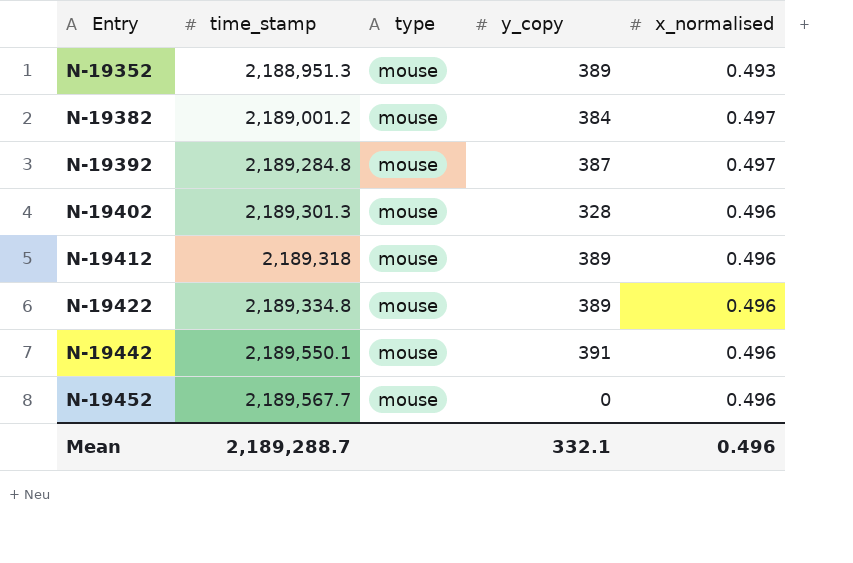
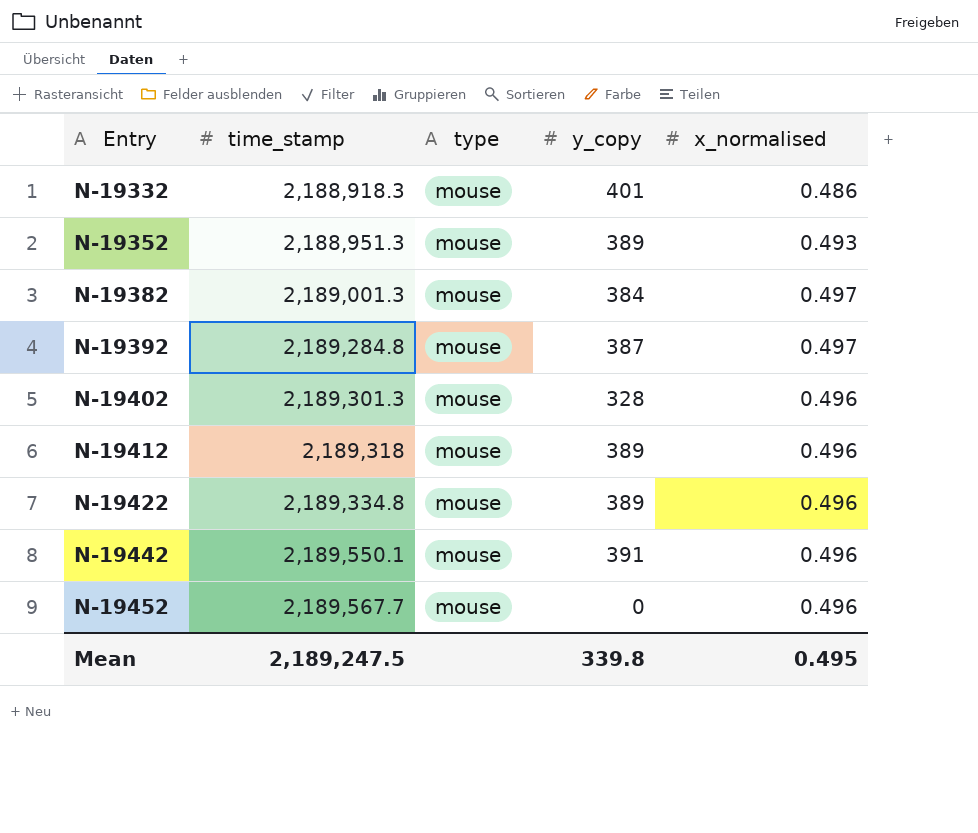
row N-19332: none -> 2,188,918.3 | mouse | 401 | 0.486
N-19382 | time_stamp: 2,189,001.2 -> 2,189,001.3
Mean | time_stamp: 2,189,288.7 -> 2,189,247.5
Mean | y_copy: 332.1 -> 339.8
Mean | x_normalised: 0.496 -> 0.495

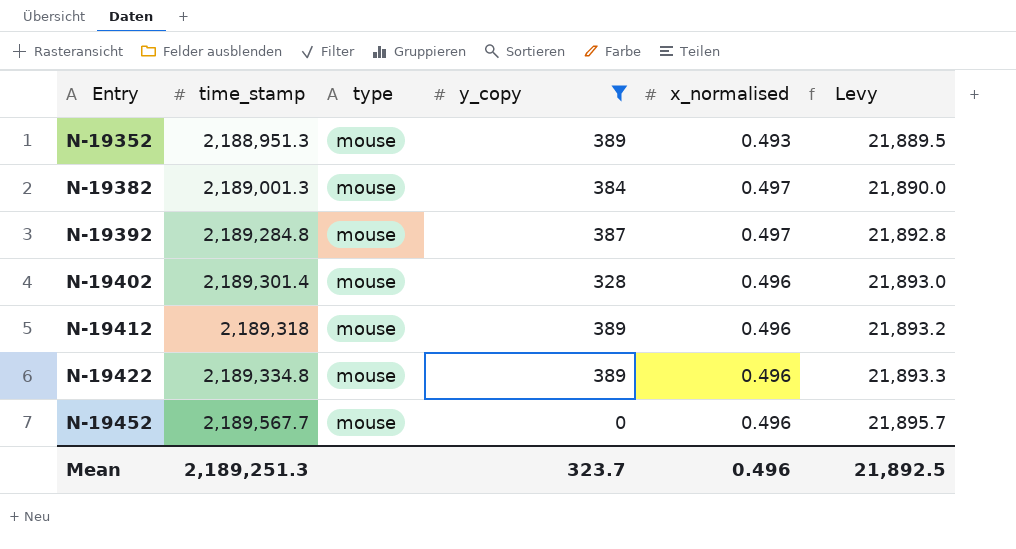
filter: none -> y_copy <= 389
column Levy | formula: none -> [time_stamp] * 0.01
N-19402 | time_stamp: 2,189,301.3 -> 2,189,301.4
Mean | time_stamp: 2,189,247.5 -> 2,189,251.3
Mean | y_copy: 339.8 -> 323.7
Mean | x_normalised: 0.495 -> 0.496

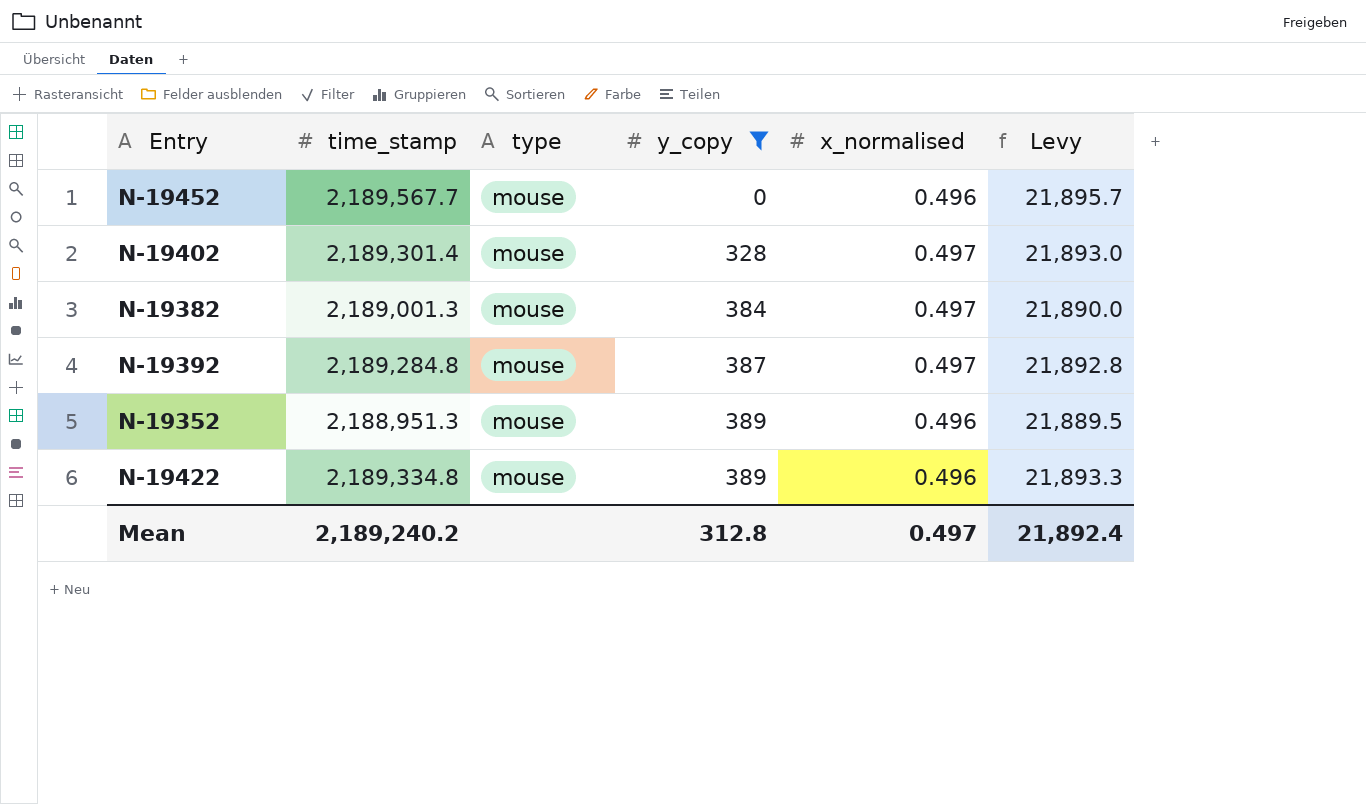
row order: Entry ascending -> y_copy ascending
row N-19412: 2,189,318 | mouse | 389 | 0.496 | 21,893.2 -> none
N-19402 | x_normalised: 0.496 -> 0.497
N-19352 | x_normalised: 0.493 -> 0.496
Mean | time_stamp: 2,189,251.3 -> 2,189,240.2
Mean | y_copy: 323.7 -> 312.8
Mean | x_normalised: 0.496 -> 0.497
Mean | Levy: 21,892.5 -> 21,892.4

